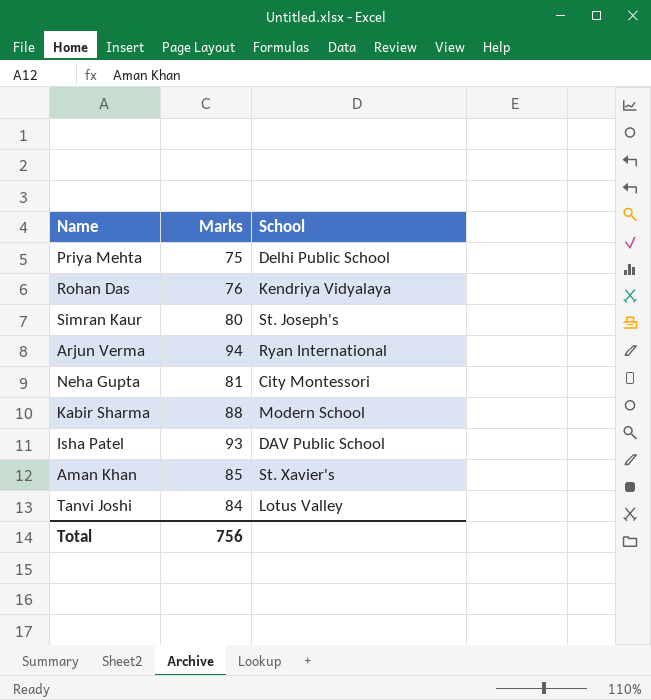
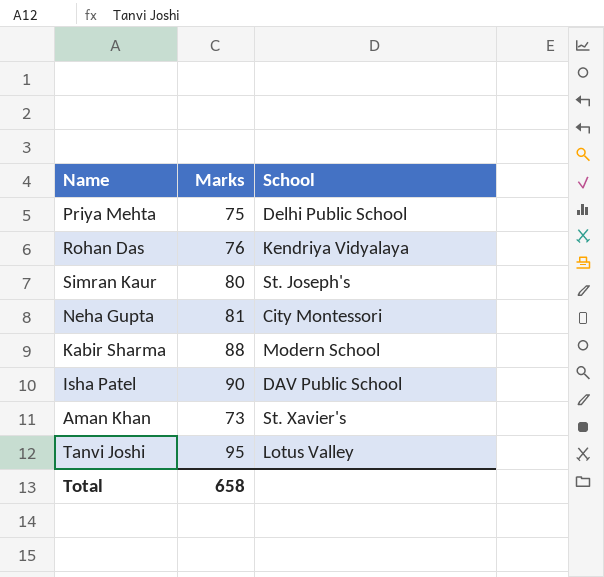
row Arjun Verma: 94 | Ryan International -> none
Isha Patel | Marks: 93 -> 90
Aman Khan | Marks: 85 -> 73
Tanvi Joshi | Marks: 84 -> 95
Total | Marks: 756 -> 658

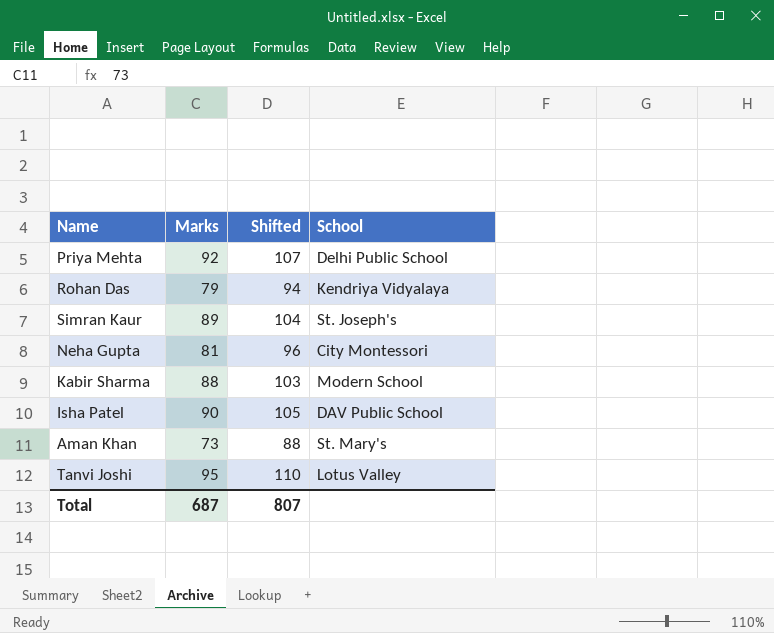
column Shifted | formula: none -> [Marks] + 15
Priya Mehta | Marks: 75 -> 92
Rohan Das | Marks: 76 -> 79
Simran Kaur | Marks: 80 -> 89
Aman Khan | School: St. Xavier's -> St. Mary's
Total | Marks: 658 -> 687

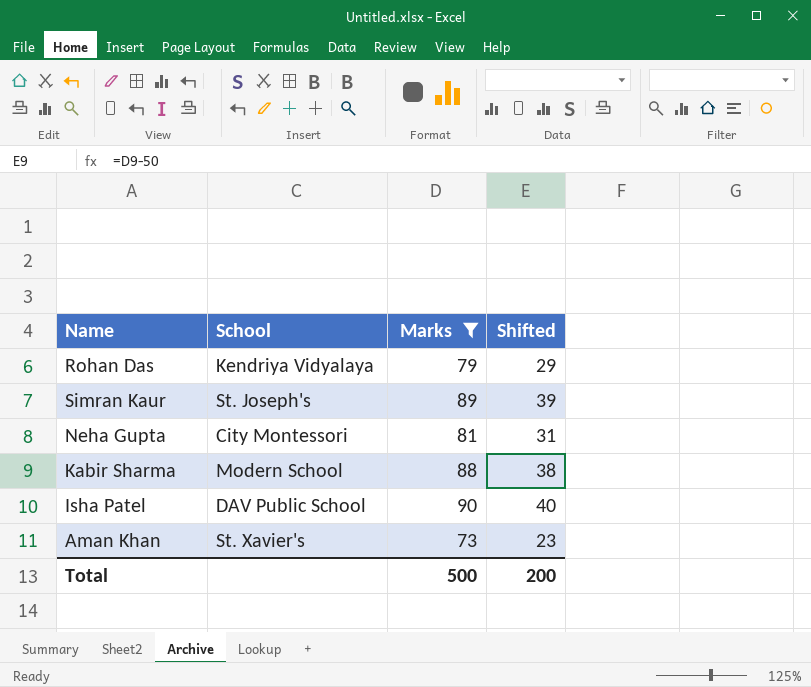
filter: none -> Marks <= 90
column School | position: 4 -> 2
column Shifted | formula: [Marks] + 15 -> [Marks] - 50
Aman Khan | School: St. Mary's -> St. Xavier's
Total | Marks: 687 -> 500
Total | Shifted: 807 -> 200

